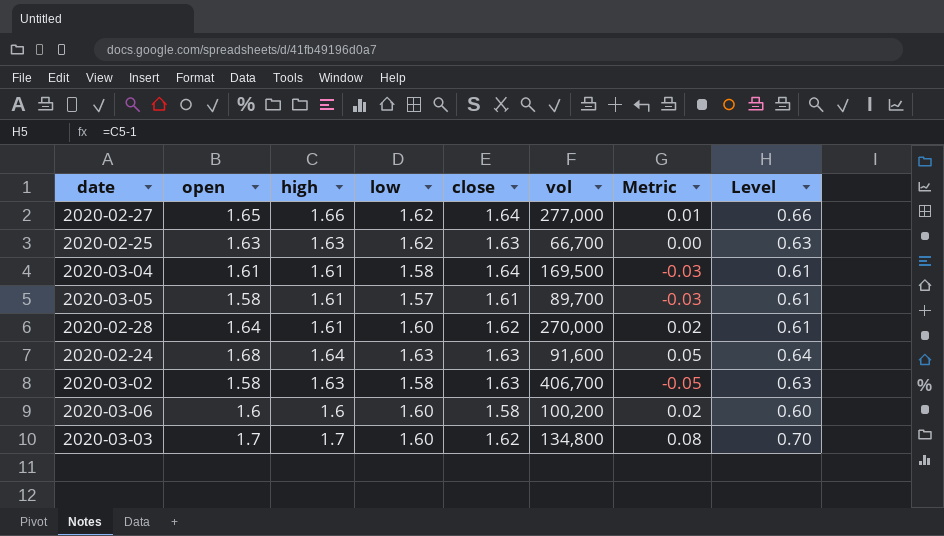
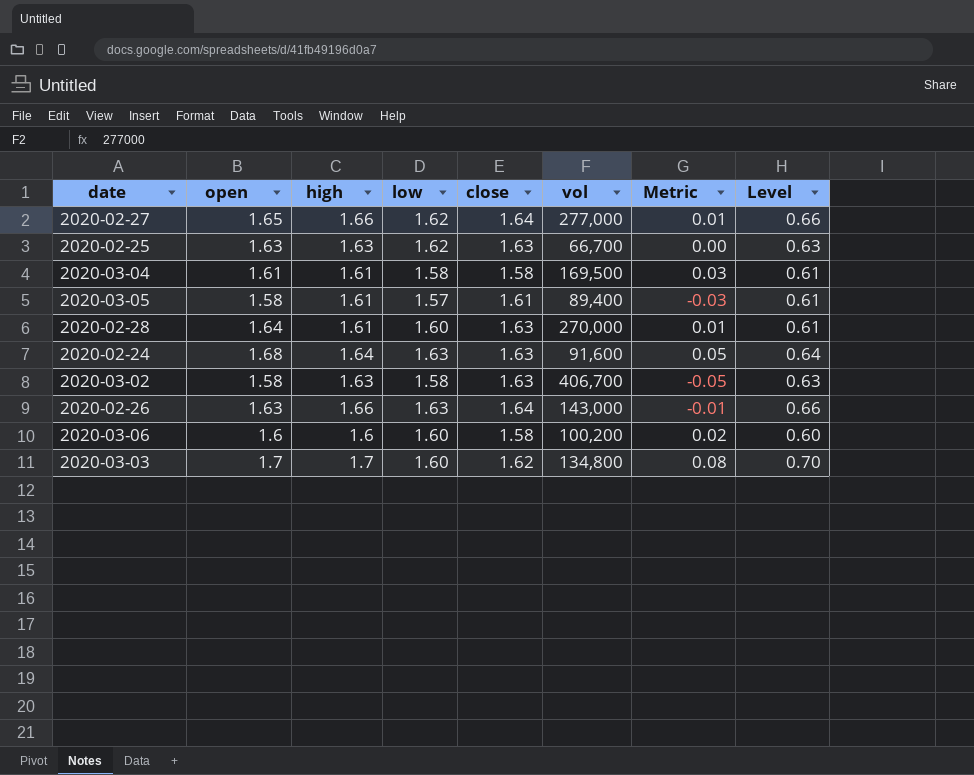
2020-03-04 | close: 1.64 -> 1.58
2020-03-04 | Metric: -0.03 -> 0.03
2020-03-05 | vol: 89,700 -> 89,400
2020-02-28 | close: 1.62 -> 1.63
2020-02-28 | Metric: 0.02 -> 0.01
row 2020-02-26: none -> 1.63 | 1.66 | 1.63 | 1.64 | 143,000 | -0.01 | 0.66

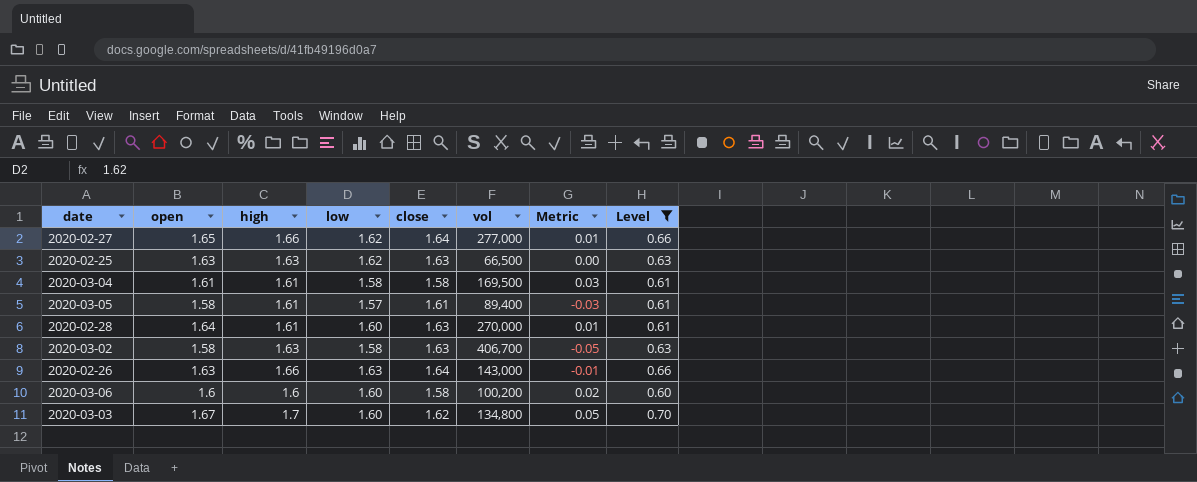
filter: none -> Level != 0.64
2020-02-25 | vol: 66,700 -> 66,500
2020-03-03 | open: 1.7 -> 1.67
2020-03-03 | Metric: 0.08 -> 0.05

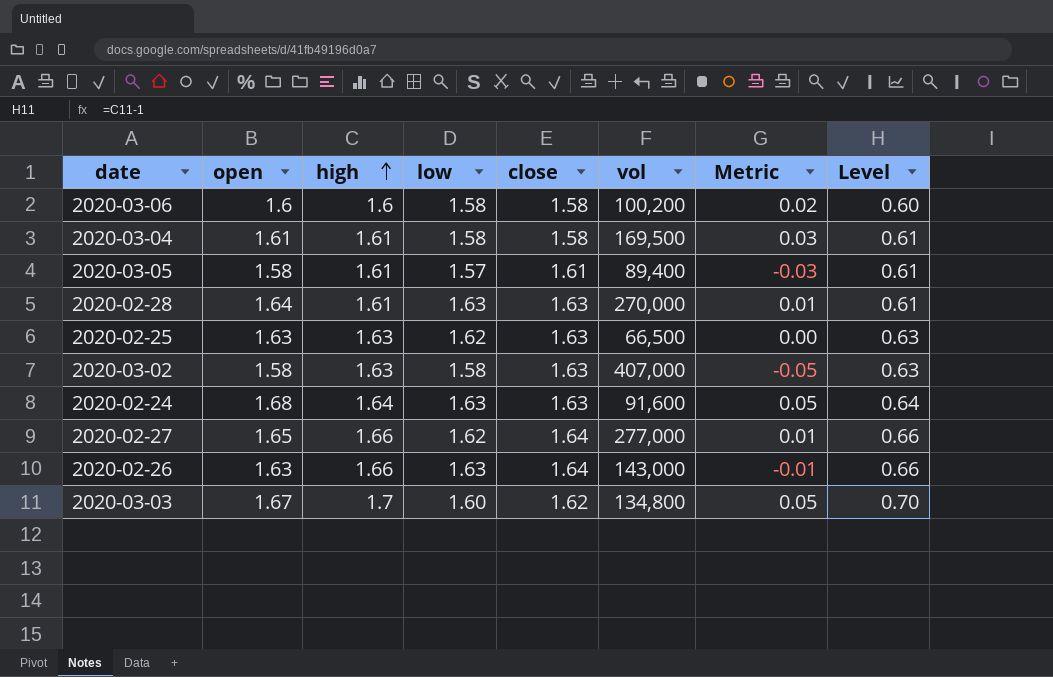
filter: Level != 0.64 -> none
row order: none -> high ascending
2020-03-06 | low: 1.60 -> 1.58
2020-02-28 | low: 1.60 -> 1.63
2020-03-02 | vol: 406,700 -> 407,000

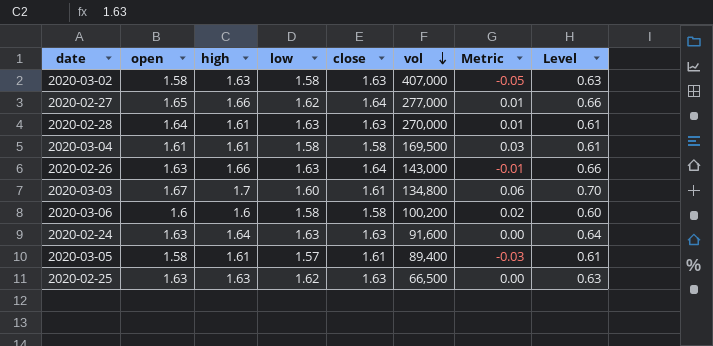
row order: high ascending -> vol descending
2020-03-03 | close: 1.62 -> 1.61
2020-03-03 | Metric: 0.05 -> 0.06
2020-02-24 | open: 1.68 -> 1.63
2020-02-24 | Metric: 0.05 -> 0.00

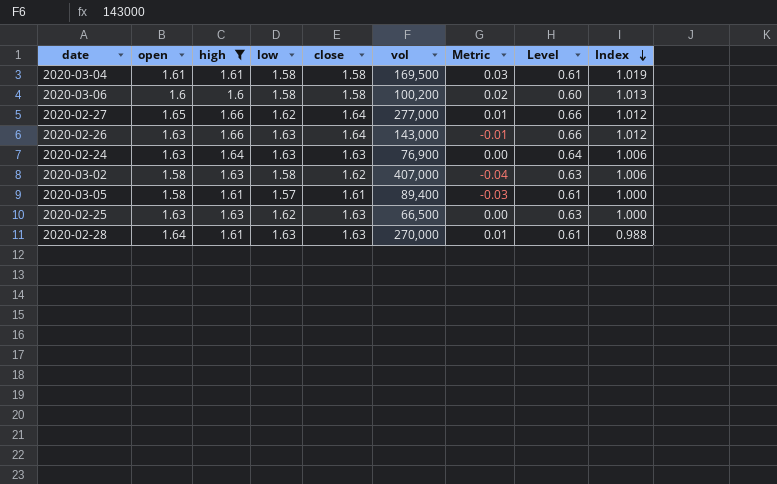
filter: none -> high != 1.7
row order: vol descending -> Index descending
column Index | formula: none -> [high] / [close]
2020-02-24 | vol: 91,600 -> 76,900
2020-03-02 | close: 1.63 -> 1.62
2020-03-02 | Metric: -0.05 -> -0.04

